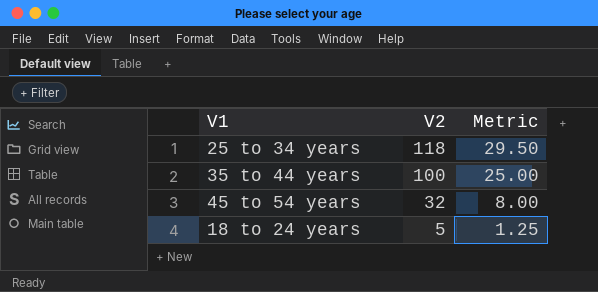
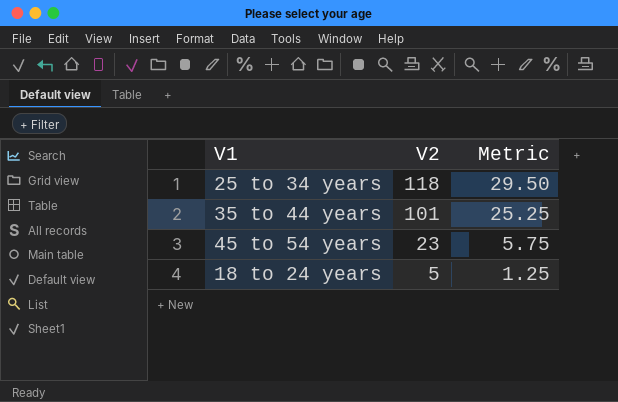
35 to 44 years | V2: 100 -> 101
35 to 44 years | Metric: 25.00 -> 25.25
45 to 54 years | V2: 32 -> 23
45 to 54 years | Metric: 8.00 -> 5.75

